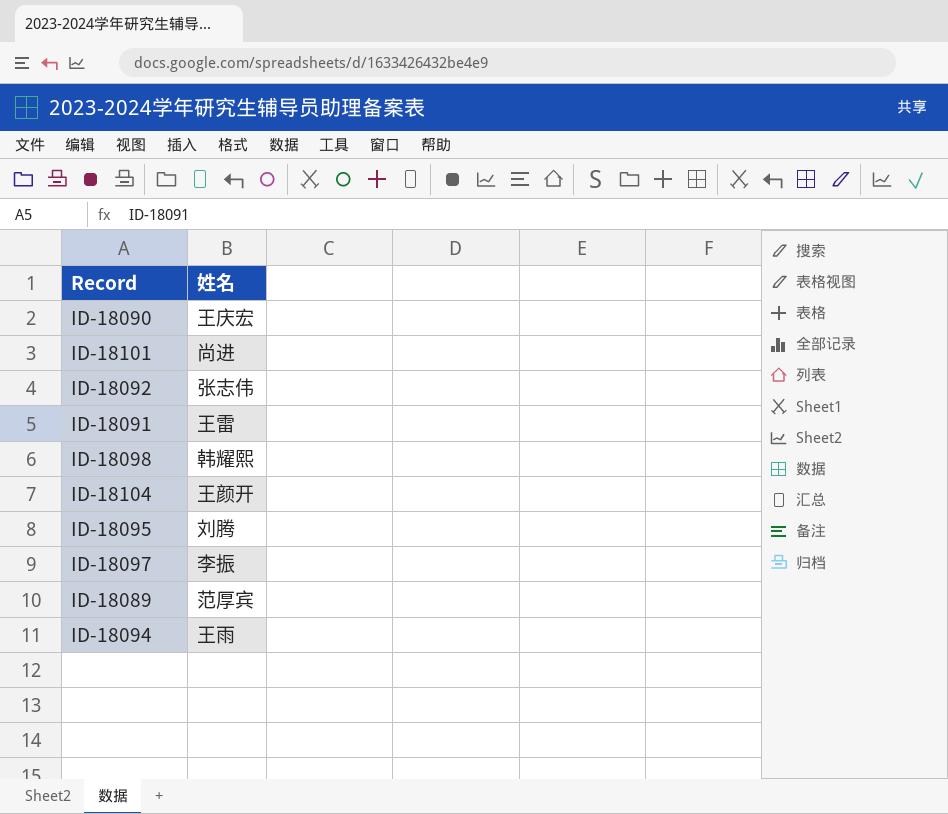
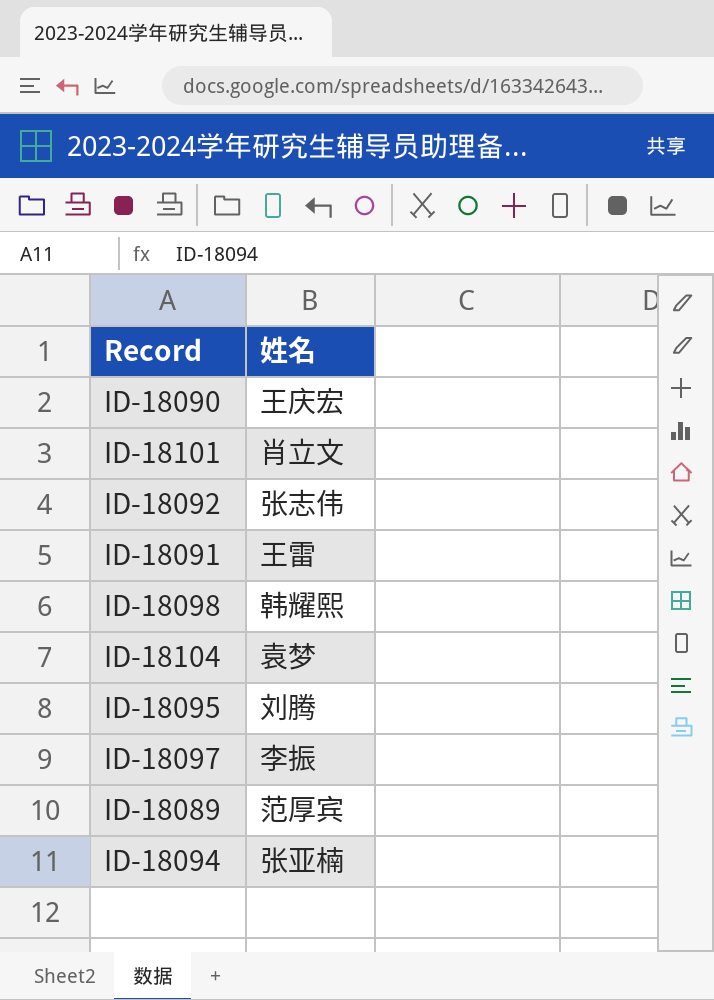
ID-18101 | 姓名: 尚进 -> 肖立文
ID-18104 | 姓名: 王颜开 -> 袁梦
ID-18094 | 姓名: 王雨 -> 张亚楠

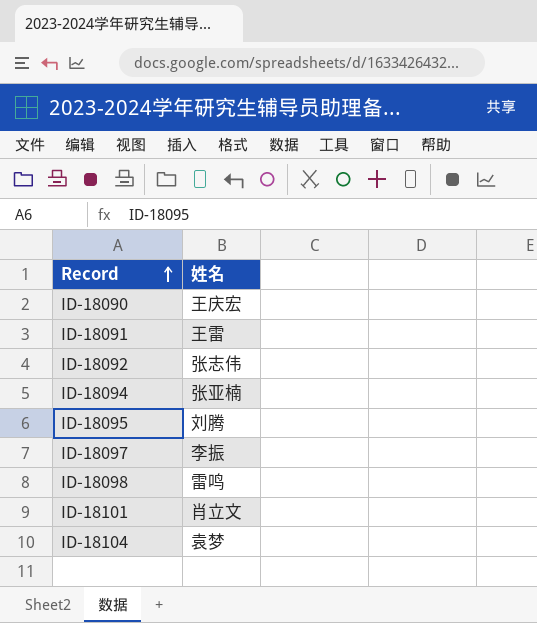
row order: none -> Record ascending
row ID-18089: 范厚宾 -> none
ID-18098 | 姓名: 韩耀熙 -> 雷鸣

